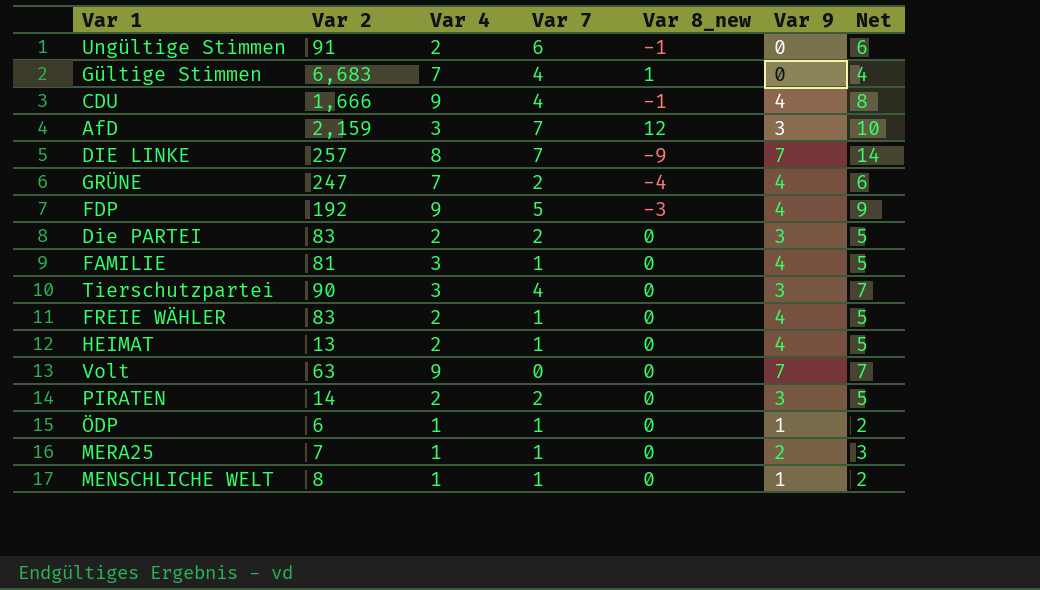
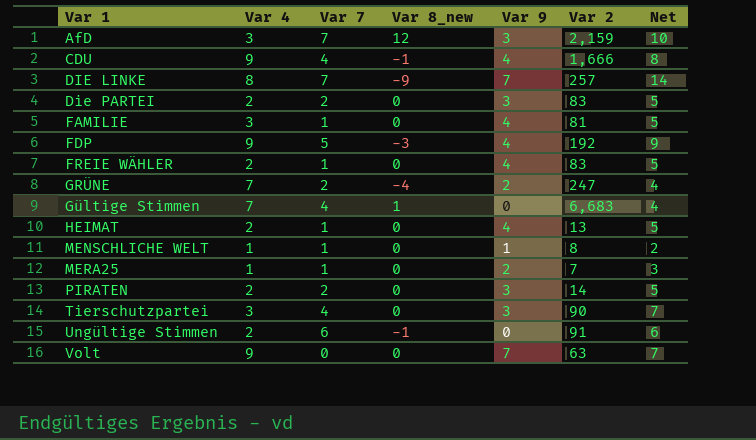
row order: none -> Var 1 ascending
column Var 2 | position: 2 -> 6
row ÖDP: 6 | 1 | 1 | 0 | 1 | 2 -> none
GRÜNE | Var 9: 4 -> 2
GRÜNE | Net: 6 -> 4

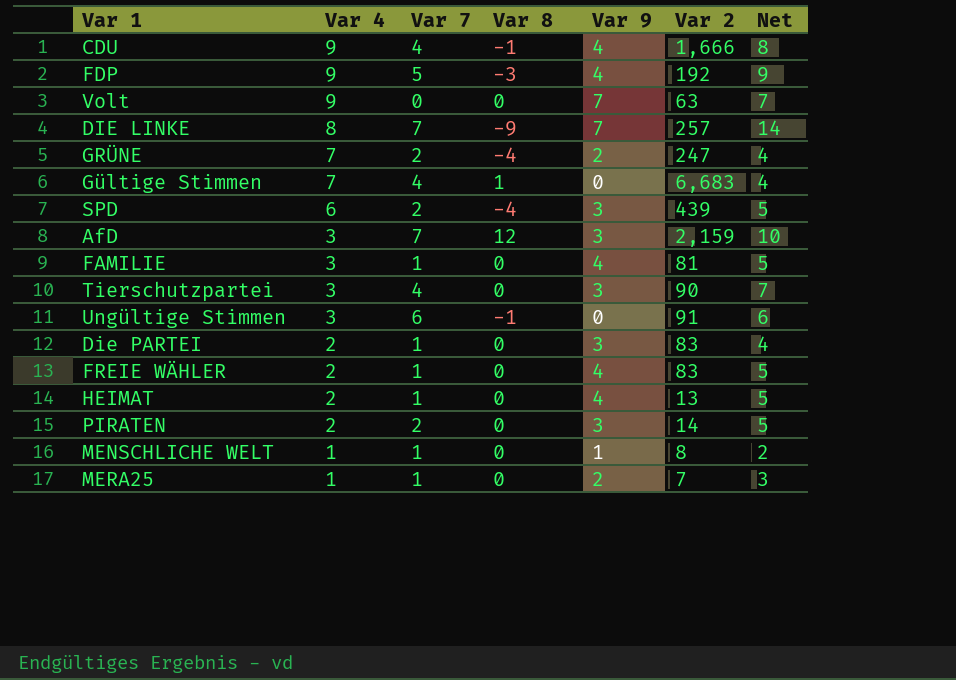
row order: Var 1 ascending -> Var 4 descending
column name: Var 8_new -> Var 8
row SPD: none -> 6 | 2 | -4 | 3 | 439 | 5
Ungültige Stimmen | Var 4: 2 -> 3
Die PARTEI | Var 7: 2 -> 1
Die PARTEI | Net: 5 -> 4

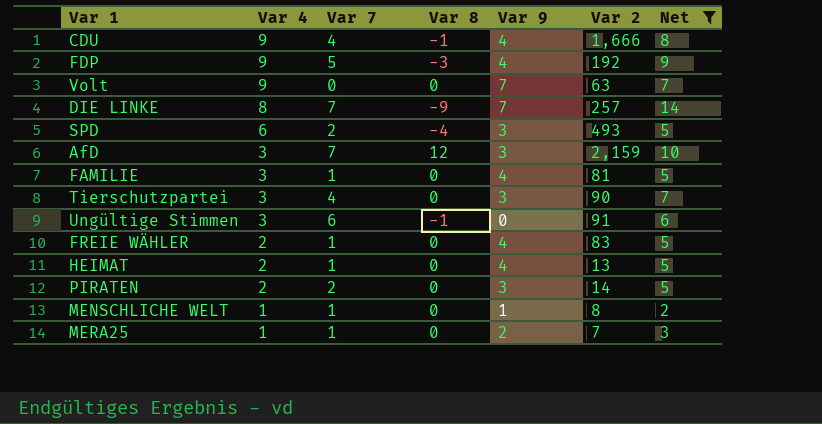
filter: none -> Net != 4
SPD | Var 2: 439 -> 493

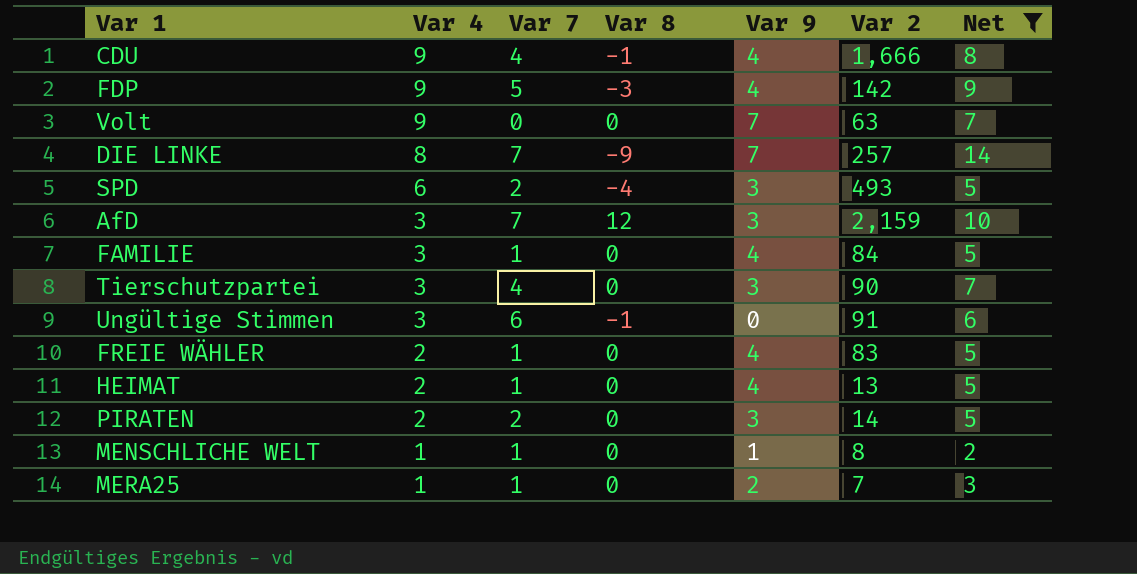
FDP | Var 2: 192 -> 142
FAMILIE | Var 2: 81 -> 84

